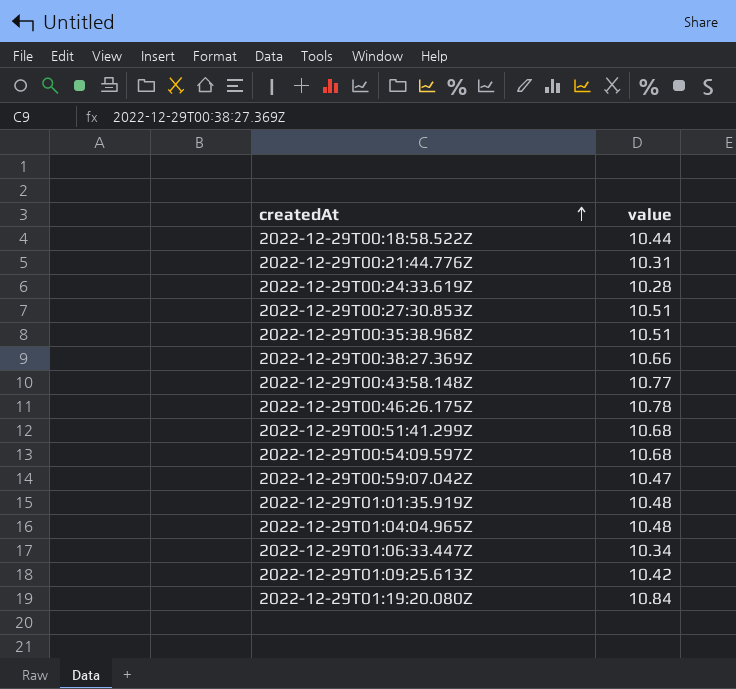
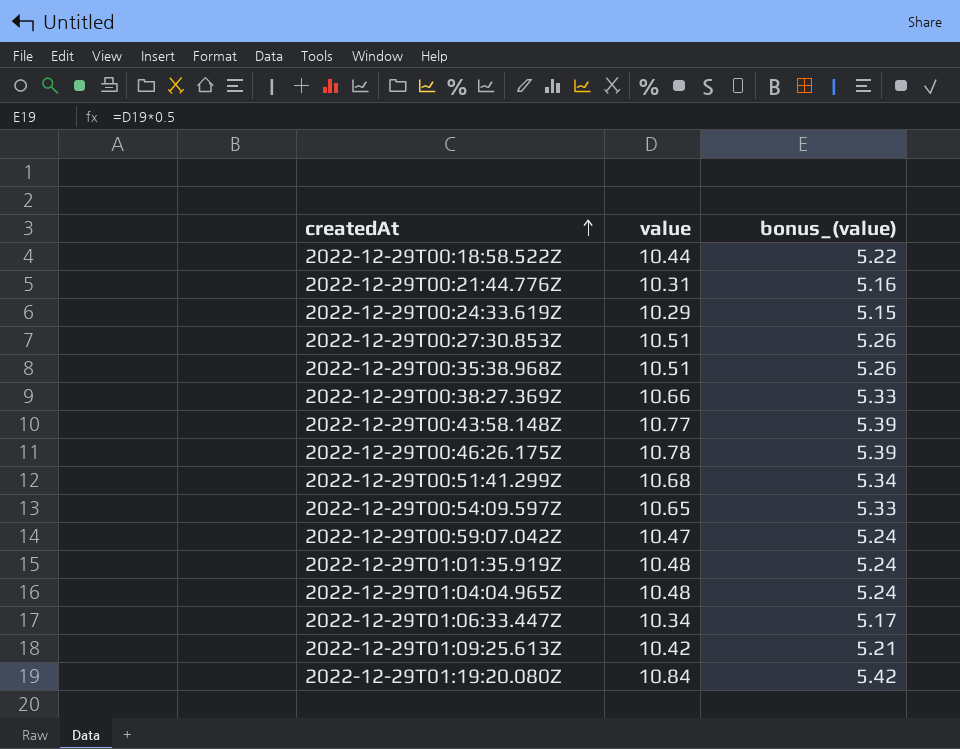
column bonus_(value) | formula: none -> [value] * 0.5
2022-12-29T00:24:33.619Z | value: 10.28 -> 10.29
2022-12-29T00:54:09.597Z | value: 10.68 -> 10.65

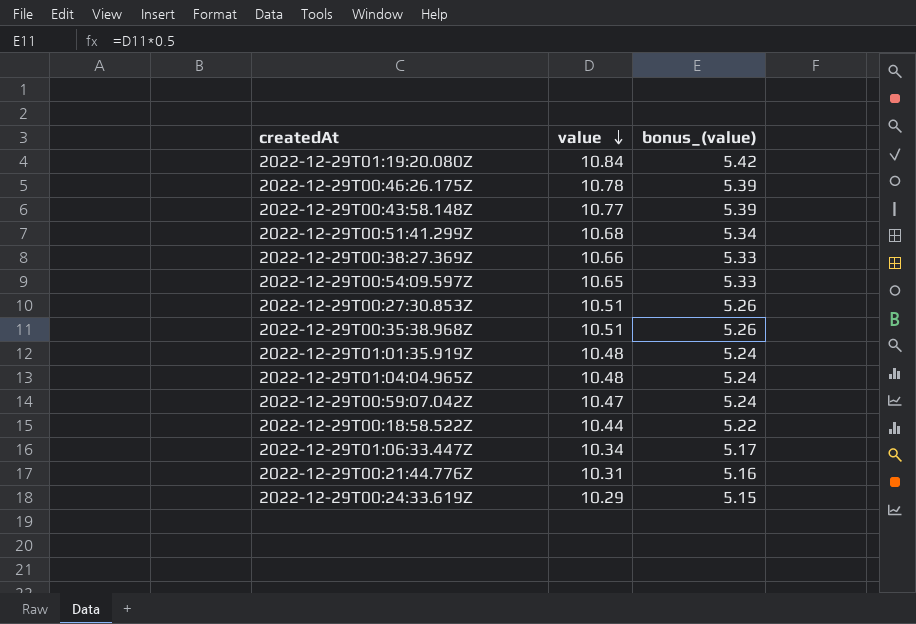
row order: createdAt ascending -> value descending
row 2022-12-29T01:09:25.613Z: 10.42 | 5.21 -> none

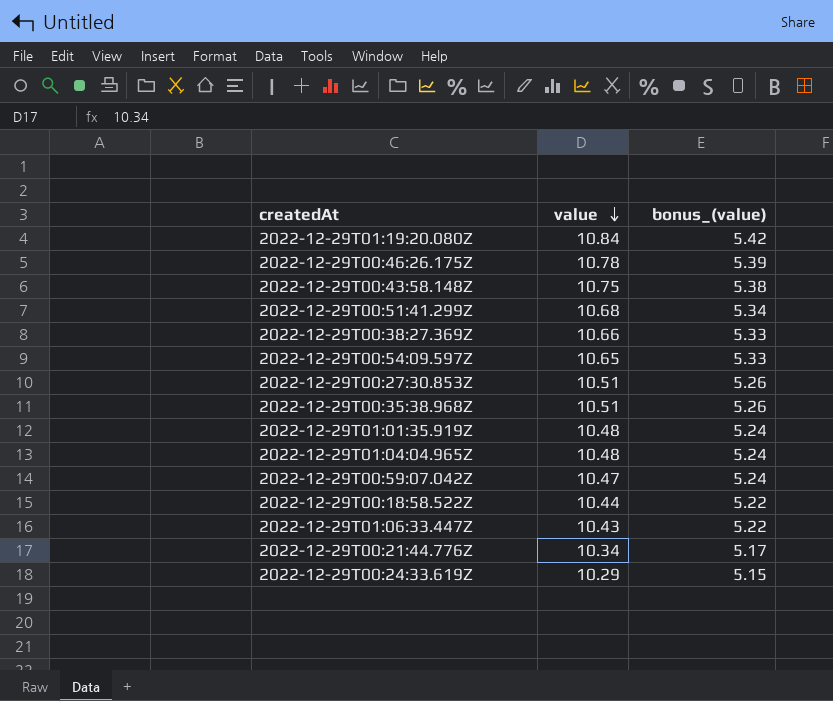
2022-12-29T00:43:58.148Z | value: 10.77 -> 10.75
2022-12-29T00:43:58.148Z | bonus_(value): 5.39 -> 5.38
2022-12-29T01:06:33.447Z | value: 10.34 -> 10.43
2022-12-29T01:06:33.447Z | bonus_(value): 5.17 -> 5.22
2022-12-29T00:21:44.776Z | value: 10.31 -> 10.34
2022-12-29T00:21:44.776Z | bonus_(value): 5.16 -> 5.17

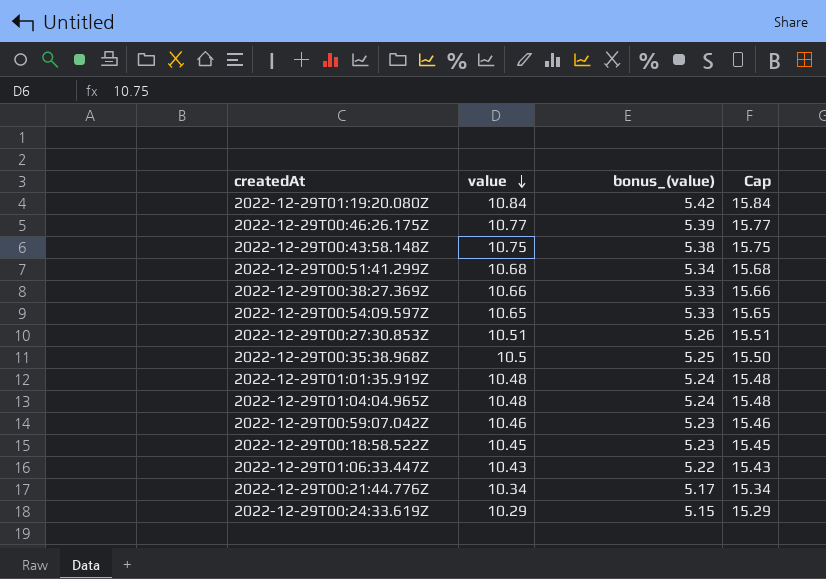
column Cap | formula: none -> [value] + 5
2022-12-29T00:46:26.175Z | value: 10.78 -> 10.77
2022-12-29T00:35:38.968Z | value: 10.51 -> 10.5
2022-12-29T00:35:38.968Z | bonus_(value): 5.26 -> 5.25
2022-12-29T00:59:07.042Z | value: 10.47 -> 10.46
2022-12-29T00:59:07.042Z | bonus_(value): 5.24 -> 5.23
2022-12-29T00:18:58.522Z | value: 10.44 -> 10.45
2022-12-29T00:18:58.522Z | bonus_(value): 5.22 -> 5.23

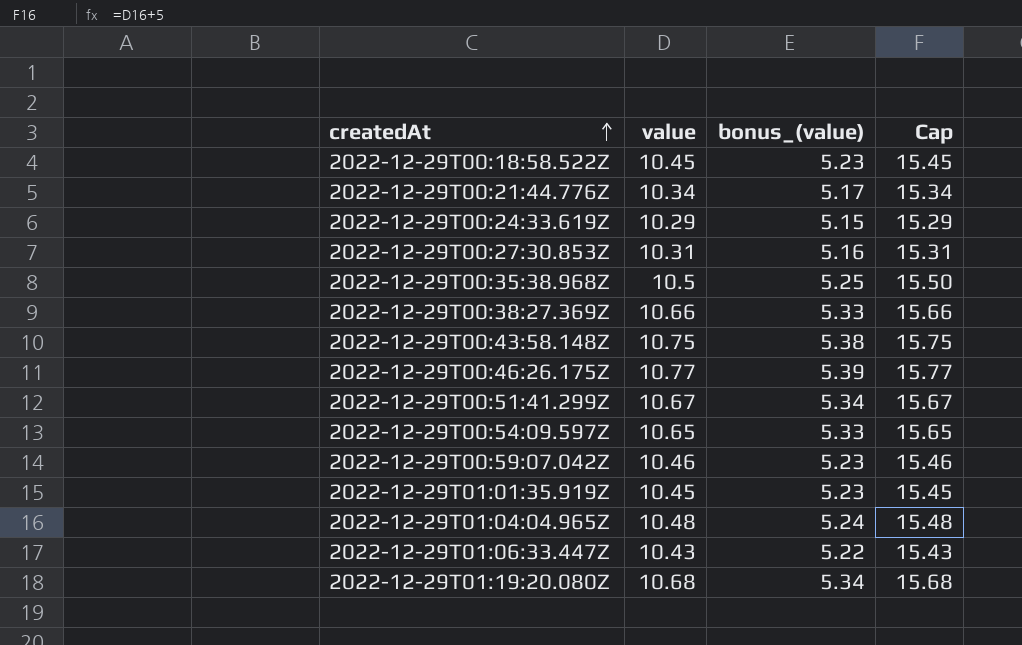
row order: value descending -> createdAt ascending
2022-12-29T00:27:30.853Z | value: 10.51 -> 10.31
2022-12-29T00:27:30.853Z | bonus_(value): 5.26 -> 5.16
2022-12-29T00:27:30.853Z | Cap: 15.51 -> 15.31
2022-12-29T00:51:41.299Z | value: 10.68 -> 10.67
2022-12-29T00:51:41.299Z | Cap: 15.68 -> 15.67
2022-12-29T01:01:35.919Z | value: 10.48 -> 10.45
2022-12-29T01:01:35.919Z | bonus_(value): 5.24 -> 5.23
2022-12-29T01:01:35.919Z | Cap: 15.48 -> 15.45
2022-12-29T01:19:20.080Z | value: 10.84 -> 10.68
2022-12-29T01:19:20.080Z | bonus_(value): 5.42 -> 5.34
2022-12-29T01:19:20.080Z | Cap: 15.84 -> 15.68

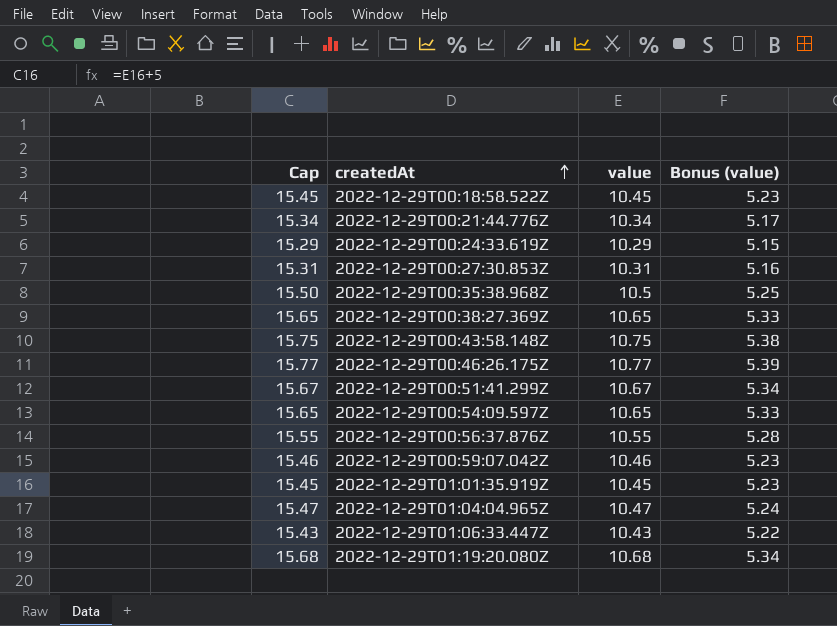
column Cap | position: 4 -> 1
column name: bonus_(value) -> Bonus (value)
2022-12-29T00:38:27.369Z | Cap: 15.66 -> 15.65
2022-12-29T00:38:27.369Z | value: 10.66 -> 10.65
row 2022-12-29T00:56:37.876Z: none -> 15.55 | 10.55 | 5.28
2022-12-29T01:04:04.965Z | Cap: 15.48 -> 15.47
2022-12-29T01:04:04.965Z | value: 10.48 -> 10.47

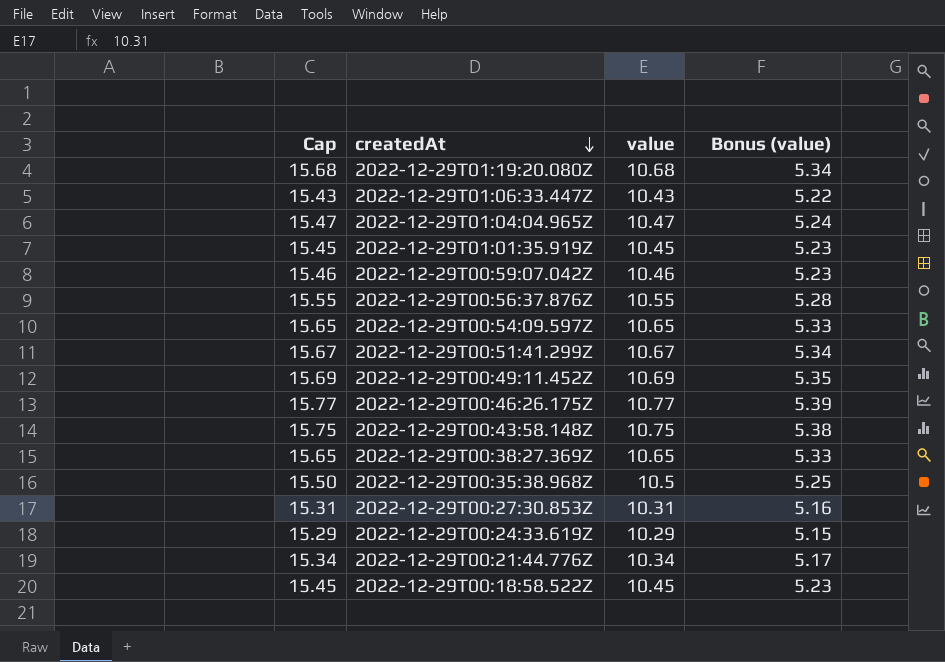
row order: createdAt ascending -> createdAt descending
row 2022-12-29T00:49:11.452Z: none -> 15.69 | 10.69 | 5.35

